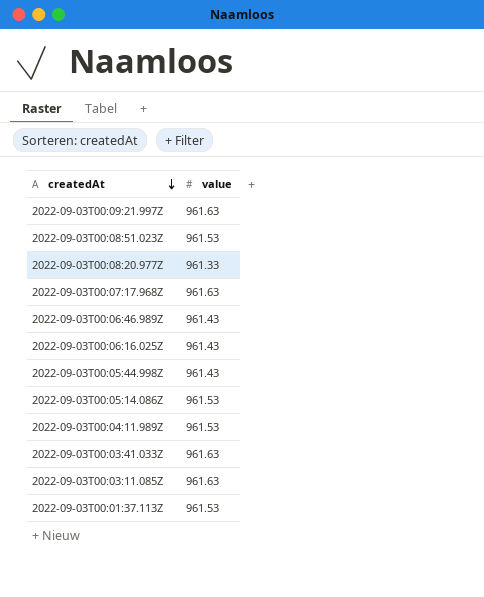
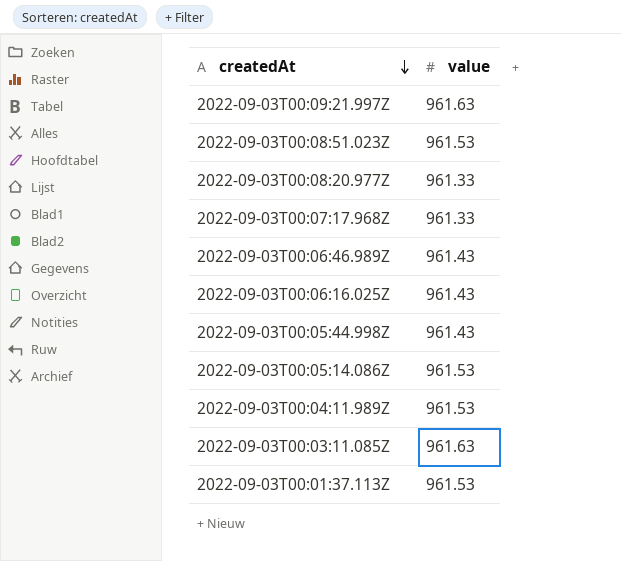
row 2022-09-03T00:03:41.033Z: 961.63 -> none
2022-09-03T00:07:17.968Z | value: 961.63 -> 961.33

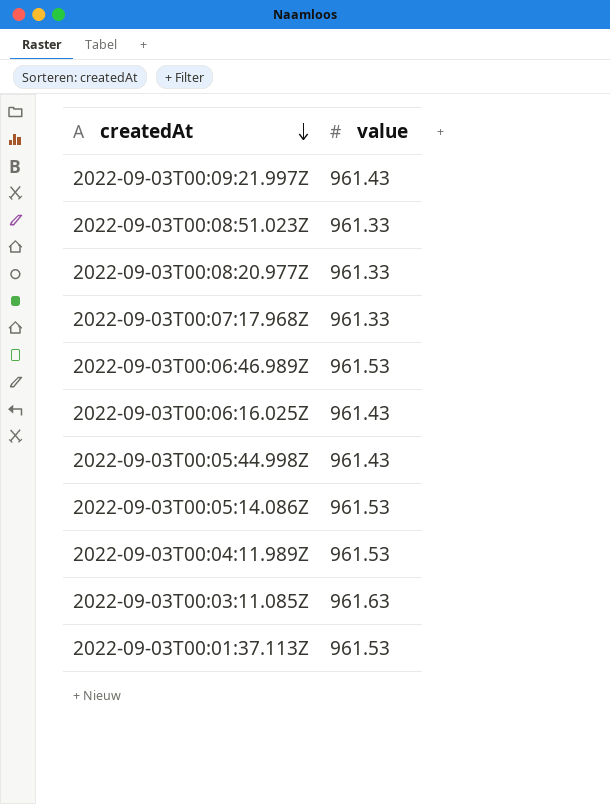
2022-09-03T00:09:21.997Z | value: 961.63 -> 961.43
2022-09-03T00:08:51.023Z | value: 961.53 -> 961.33
2022-09-03T00:06:46.989Z | value: 961.43 -> 961.53

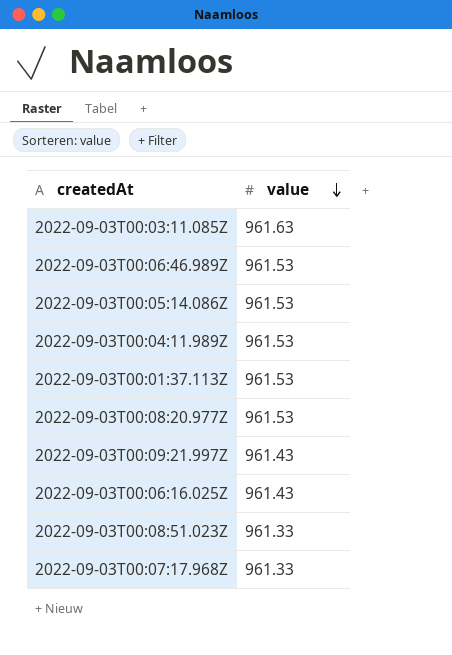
row order: createdAt descending -> value descending
row 2022-09-03T00:05:44.998Z: 961.43 -> none
2022-09-03T00:08:20.977Z | value: 961.33 -> 961.53

